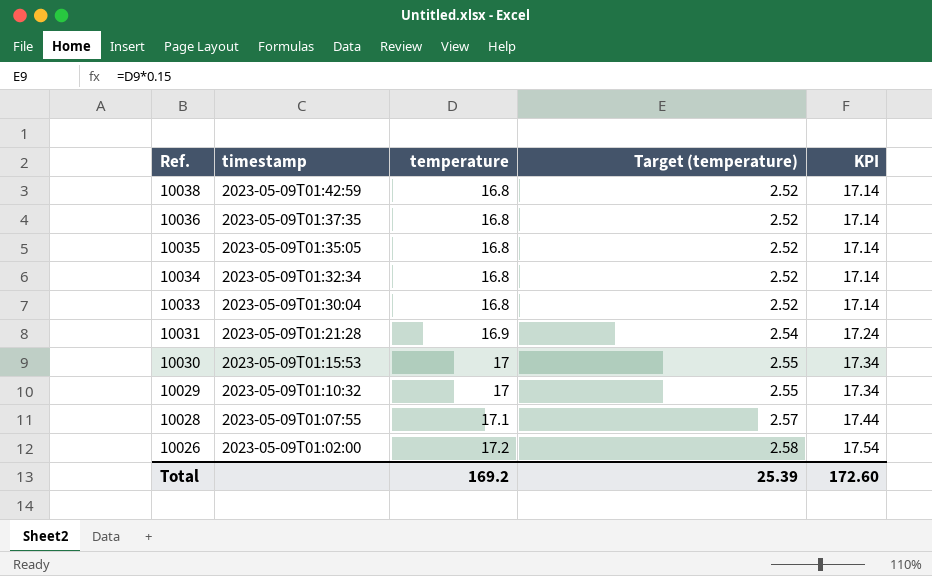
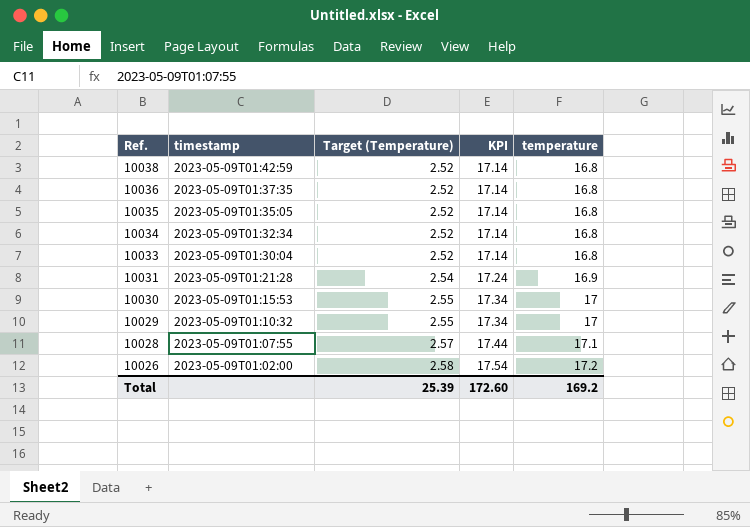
column name: Target (temperature) -> Target (Temperature)
column temperature | position: 3 -> 5

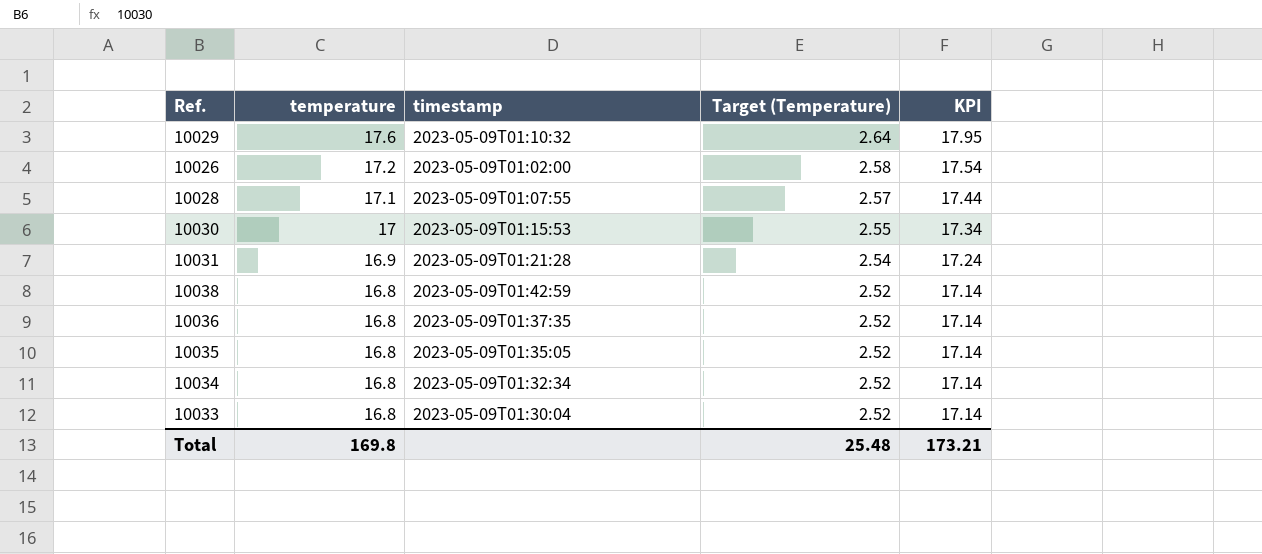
row order: Ref. descending -> temperature descending
column temperature | position: 5 -> 2
10029 | temperature: 17 -> 17.6
10029 | Target (Temperature): 2.55 -> 2.64
10029 | KPI: 17.34 -> 17.95
Total | temperature: 169.2 -> 169.8
Total | Target (Temperature): 25.39 -> 25.48
Total | KPI: 172.60 -> 173.21

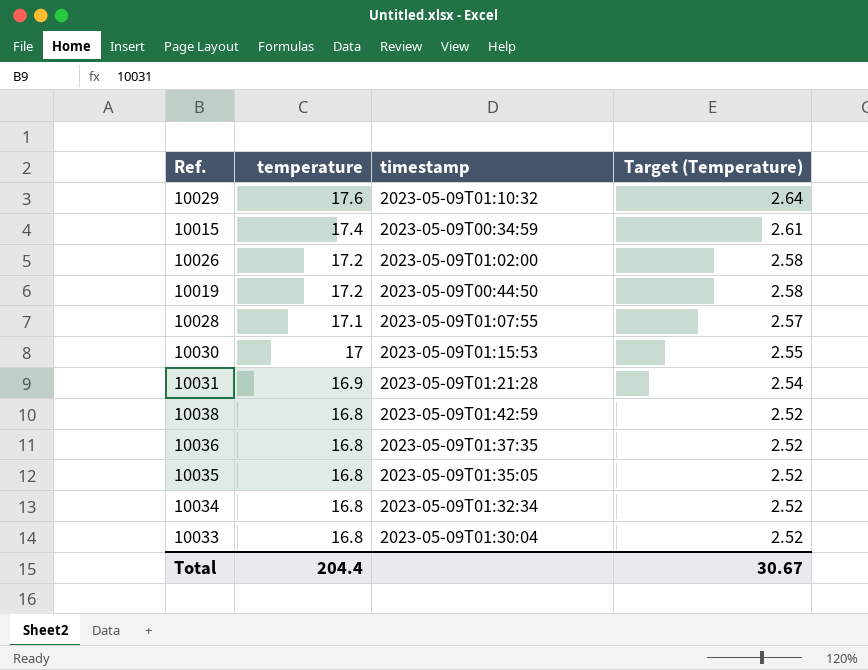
column KPI | formula: [temperature] * 1.02 -> none
row 10015: none -> 17.4 | 2023-05-09T00:34:59 | 2.61
row 10019: none -> 17.2 | 2023-05-09T00:44:50 | 2.58
Total | temperature: 169.8 -> 204.4
Total | Target (Temperature): 25.48 -> 30.67

